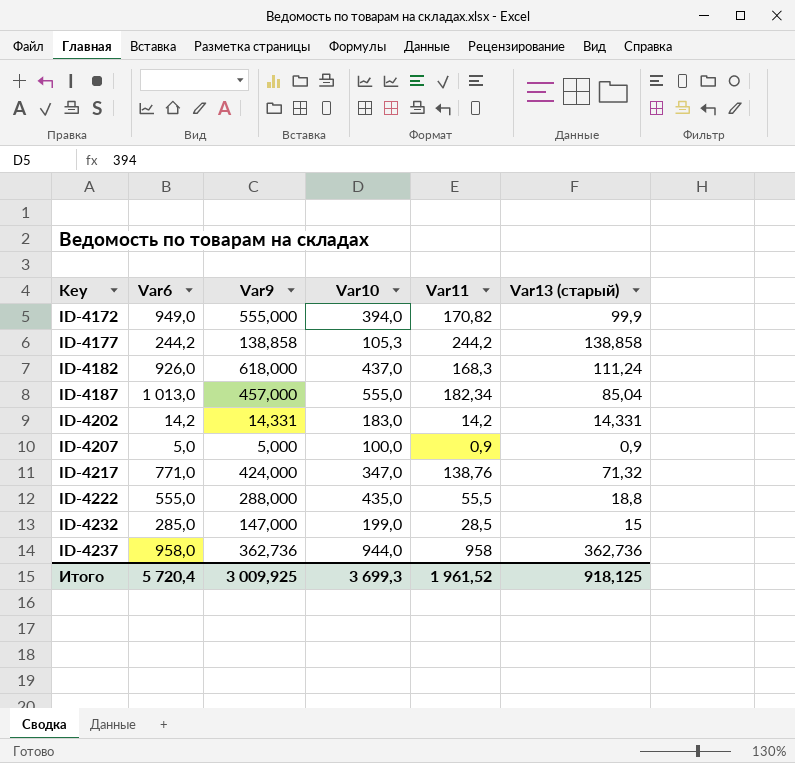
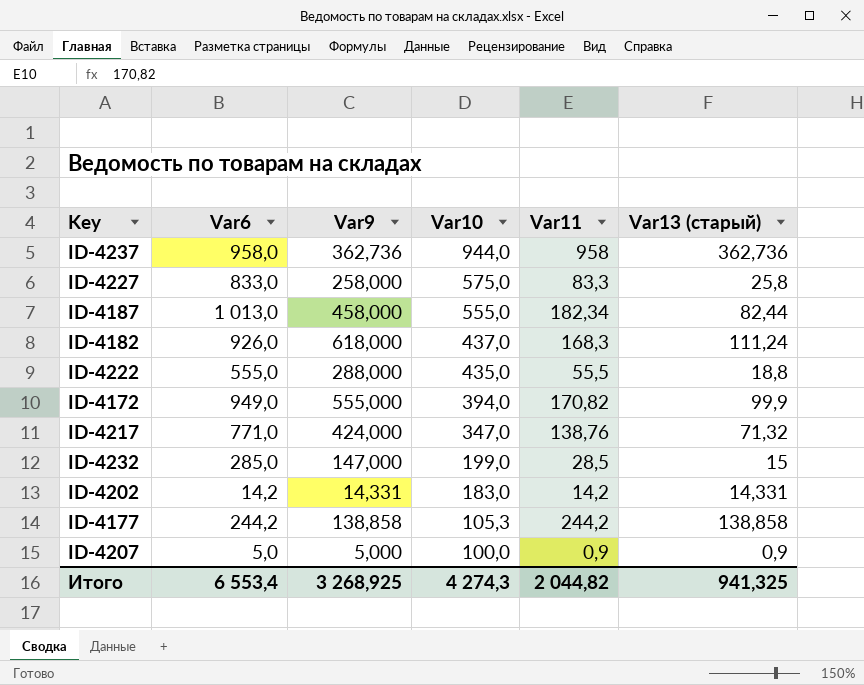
row order: Key ascending -> Var10 descending
row ID-4227: none -> 833,0 | 258,000 | 575,0 | 83,3 | 25,8
ID-4187 | Var9: 457,000 -> 458,000
ID-4187 | Var13 (старый): 85,04 -> 82,44
Итого | Var6: 5 720,4 -> 6 553,4
Итого | Var9: 3 009,925 -> 3 268,925
Итого | Var10: 3 699,3 -> 4 274,3
Итого | Var11: 1 961,52 -> 2 044,82
Итого | Var13 (старый): 918,125 -> 941,325

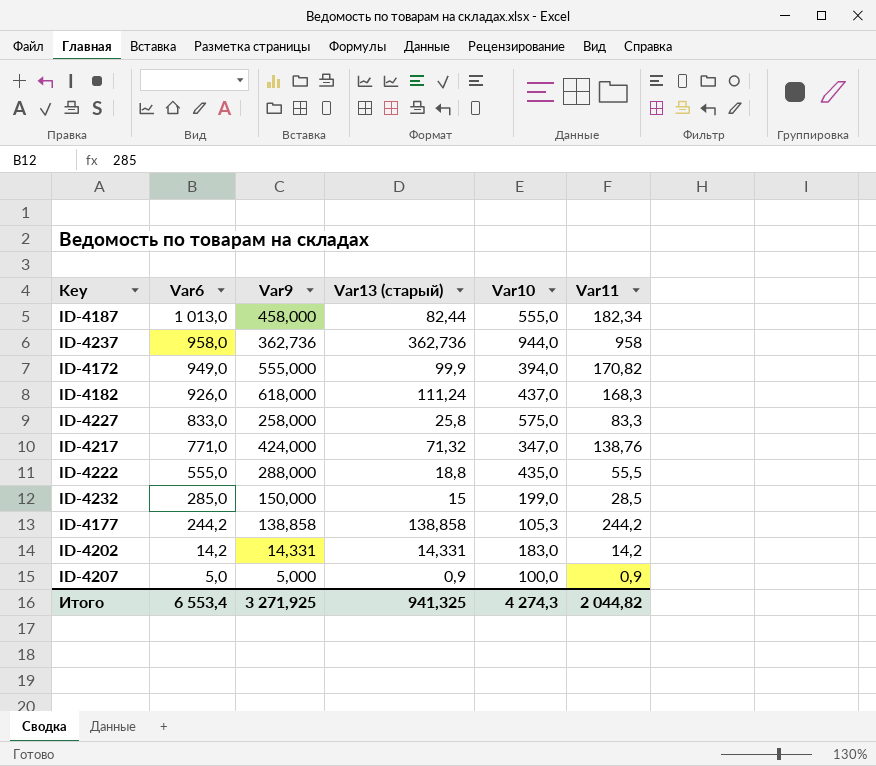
row order: Var10 descending -> Var6 descending
column Var13 (старый) | position: 6 -> 4
ID-4232 | Var9: 147,000 -> 150,000
Итого | Var9: 3 268,925 -> 3 271,925

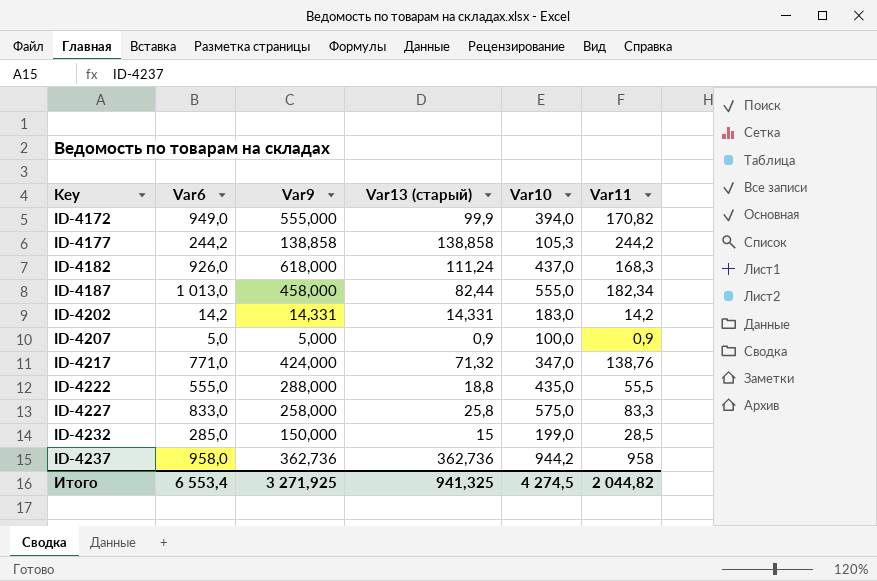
row order: Var6 descending -> Key ascending
ID-4237 | Var10: 944,0 -> 944,2
Итого | Var10: 4 274,3 -> 4 274,5

